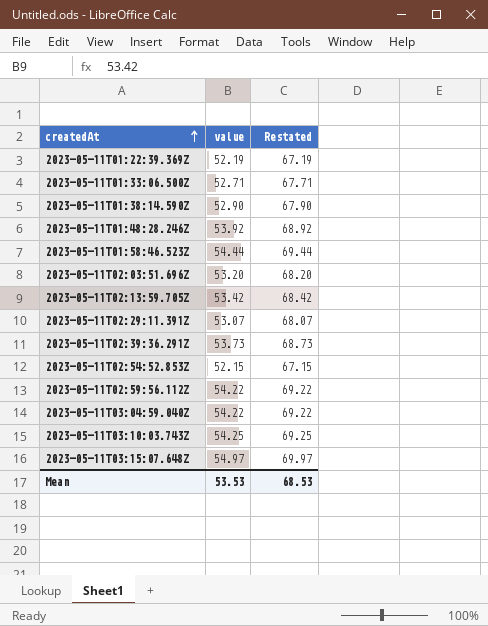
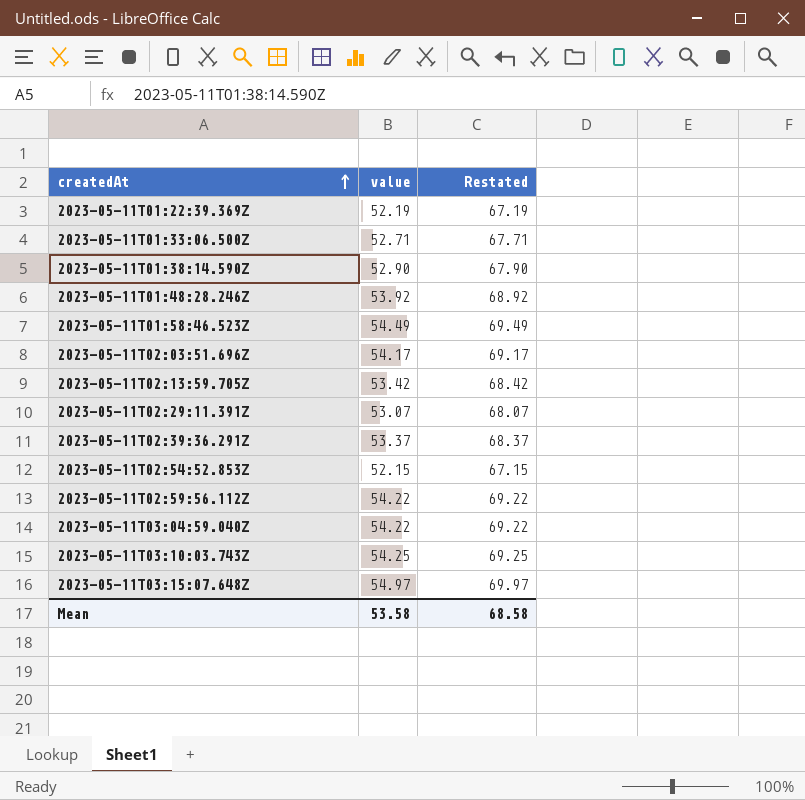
2023-05-11T01:58:46.523Z | value: 54.44 -> 54.49
2023-05-11T01:58:46.523Z | Restated: 69.44 -> 69.49
2023-05-11T02:03:51.696Z | value: 53.20 -> 54.17
2023-05-11T02:03:51.696Z | Restated: 68.20 -> 69.17
2023-05-11T02:39:36.291Z | value: 53.73 -> 53.37
2023-05-11T02:39:36.291Z | Restated: 68.73 -> 68.37
Mean | value: 53.53 -> 53.58
Mean | Restated: 68.53 -> 68.58

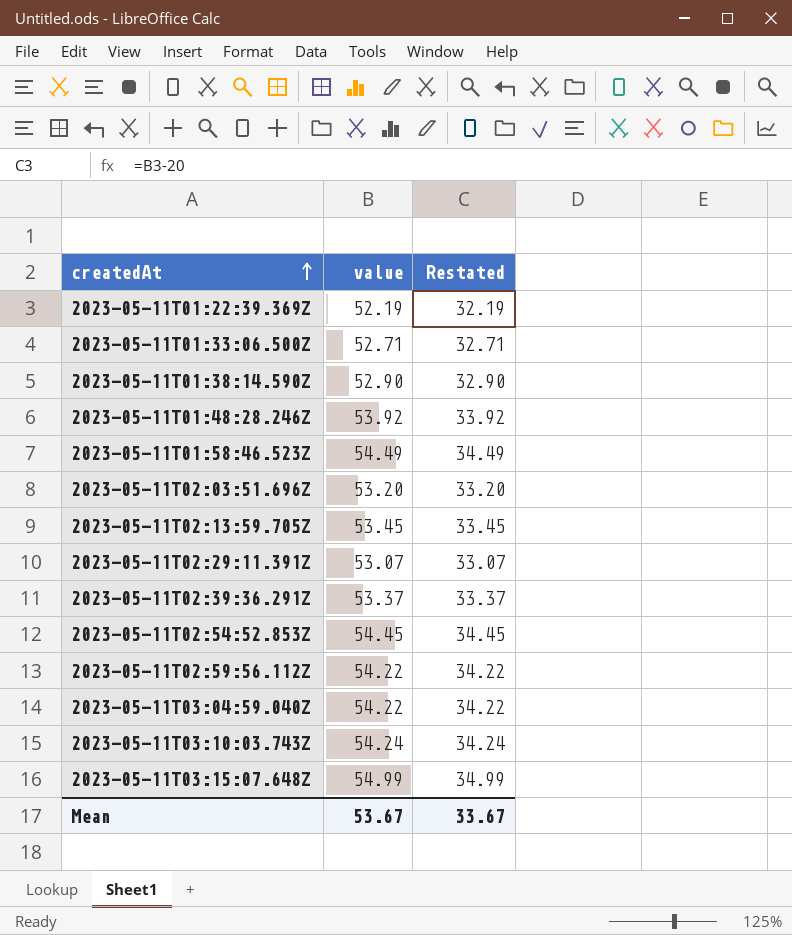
column Restated | formula: [value] + 15 -> [value] - 20
2023-05-11T02:03:51.696Z | value: 54.17 -> 53.20
2023-05-11T02:13:59.705Z | value: 53.42 -> 53.45
2023-05-11T02:54:52.853Z | value: 52.15 -> 54.45
2023-05-11T03:10:03.743Z | value: 54.25 -> 54.24
2023-05-11T03:15:07.648Z | value: 54.97 -> 54.99
Mean | value: 53.58 -> 53.67
Mean | Restated: 68.58 -> 33.67

